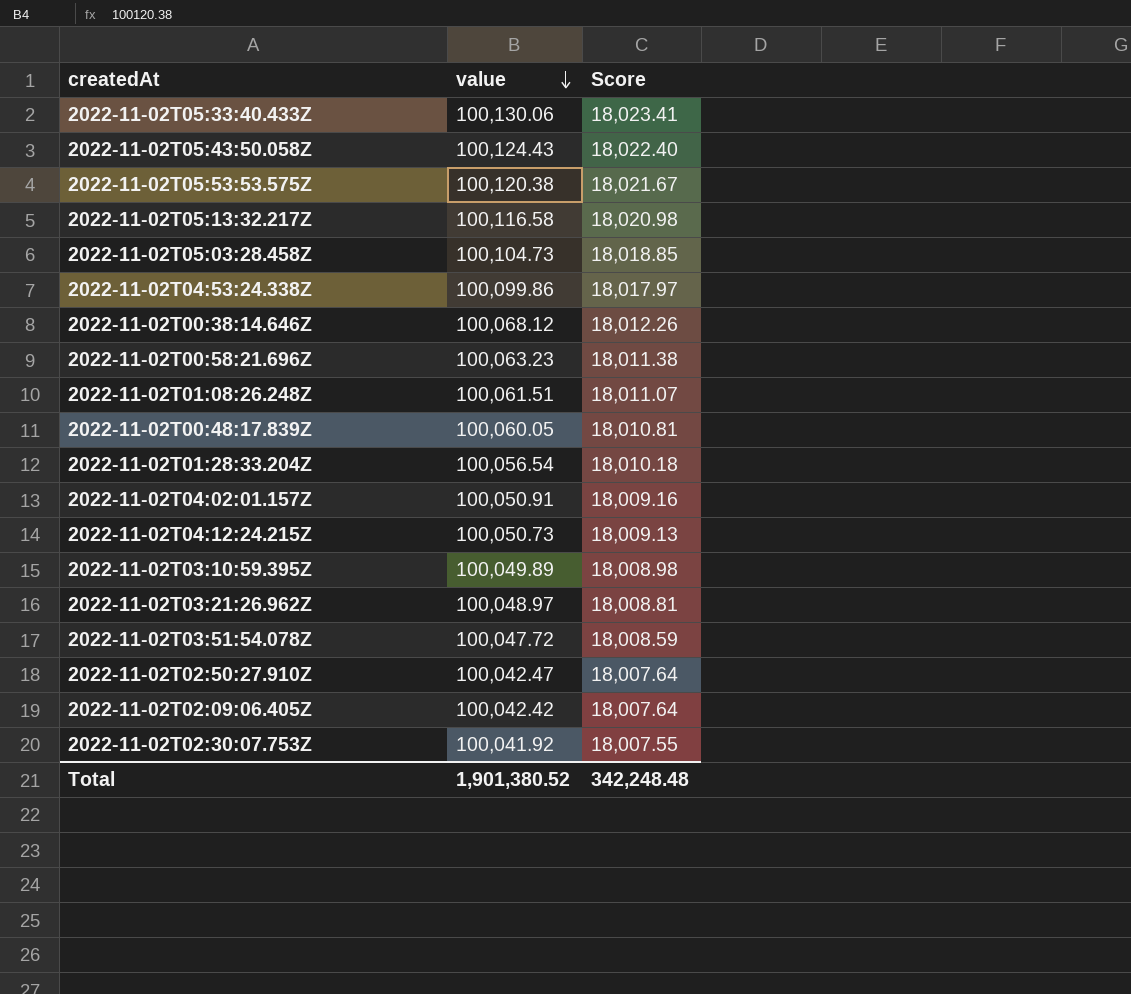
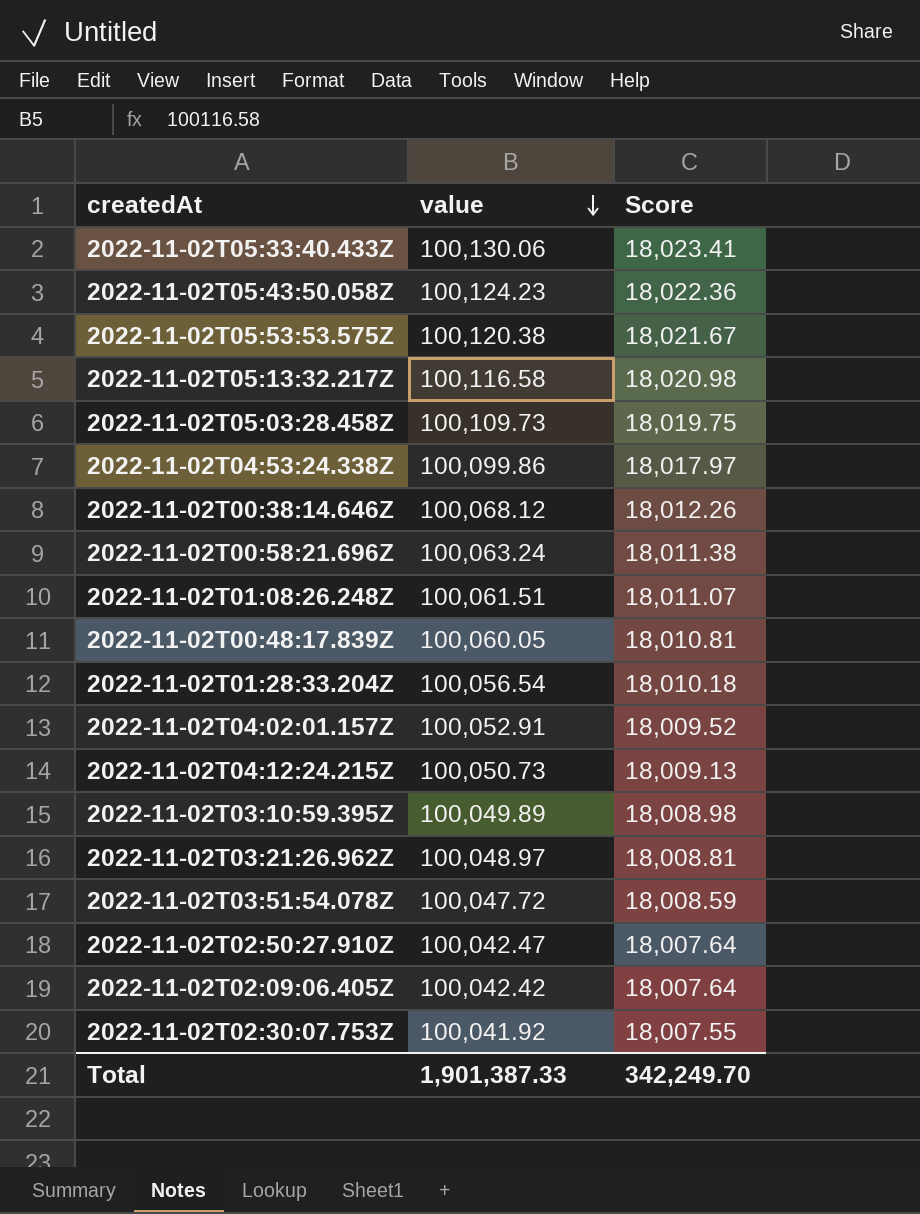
2022-11-02T05:43:50.058Z | value: 100,124.43 -> 100,124.23
2022-11-02T05:43:50.058Z | Score: 18,022.40 -> 18,022.36
2022-11-02T05:03:28.458Z | value: 100,104.73 -> 100,109.73
2022-11-02T05:03:28.458Z | Score: 18,018.85 -> 18,019.75
2022-11-02T00:58:21.696Z | value: 100,063.23 -> 100,063.24
2022-11-02T04:02:01.157Z | value: 100,050.91 -> 100,052.91
2022-11-02T04:02:01.157Z | Score: 18,009.16 -> 18,009.52
Total | value: 1,901,380.52 -> 1,901,387.33
Total | Score: 342,248.48 -> 342,249.70

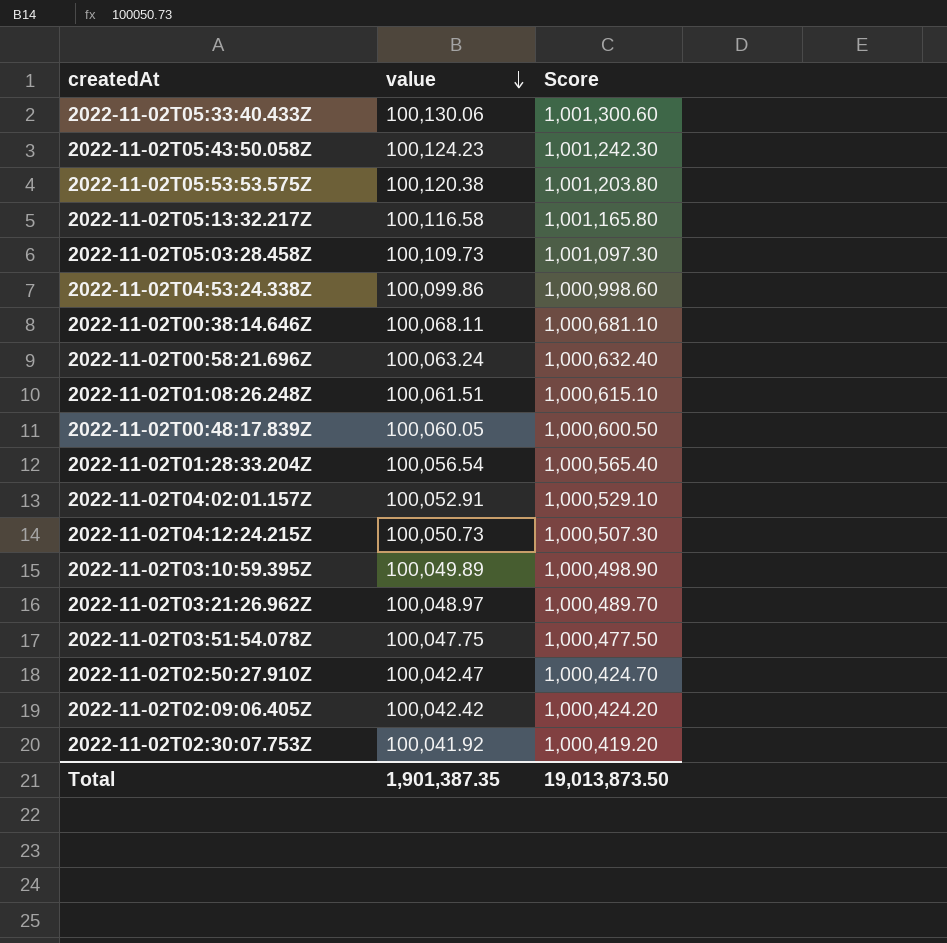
column Score | formula: [value] * 0.18 -> [value] * 10
2022-11-02T00:38:14.646Z | value: 100,068.12 -> 100,068.11
2022-11-02T03:51:54.078Z | value: 100,047.72 -> 100,047.75
Total | value: 1,901,387.33 -> 1,901,387.35
Total | Score: 342,249.70 -> 19,013,873.50

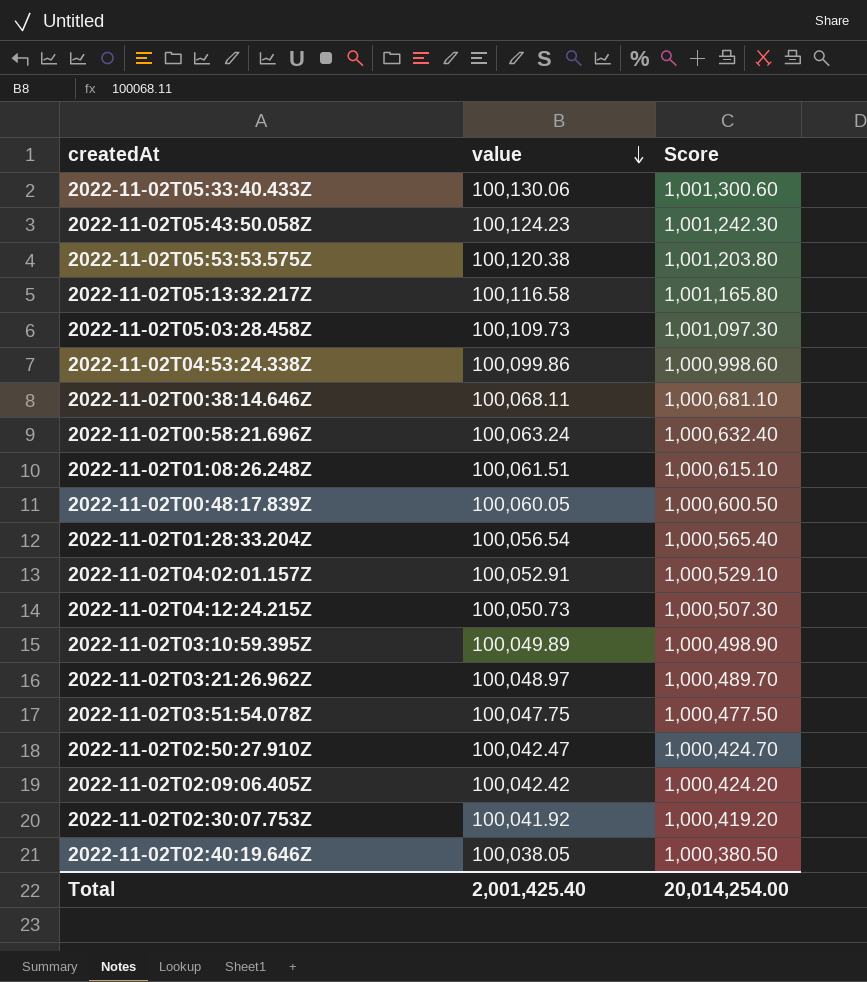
row 2022-11-02T02:40:19.646Z: none -> 100,038.05 | 1,000,380.50
Total | value: 1,901,387.35 -> 2,001,425.40
Total | Score: 19,013,873.50 -> 20,014,254.00

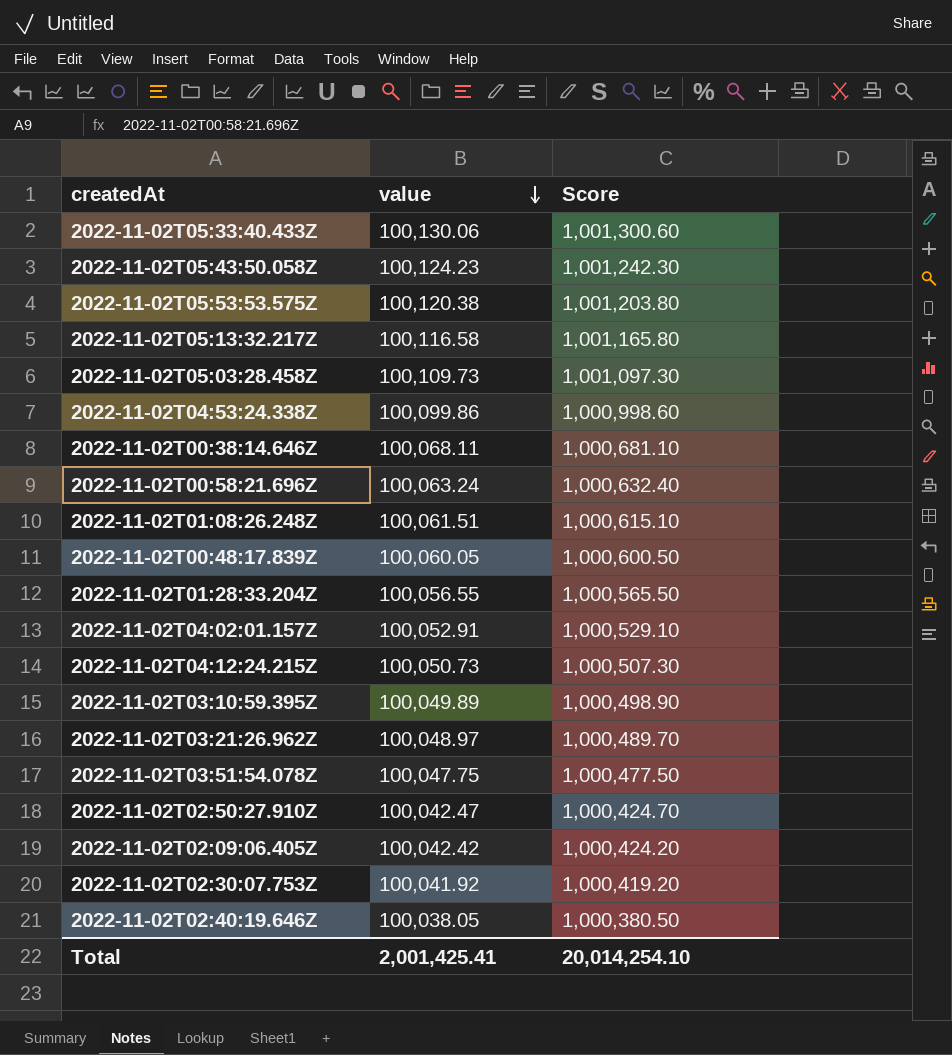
2022-11-02T01:28:33.204Z | value: 100,056.54 -> 100,056.55
2022-11-02T01:28:33.204Z | Score: 1,000,565.40 -> 1,000,565.50
Total | value: 2,001,425.40 -> 2,001,425.41
Total | Score: 20,014,254.00 -> 20,014,254.10

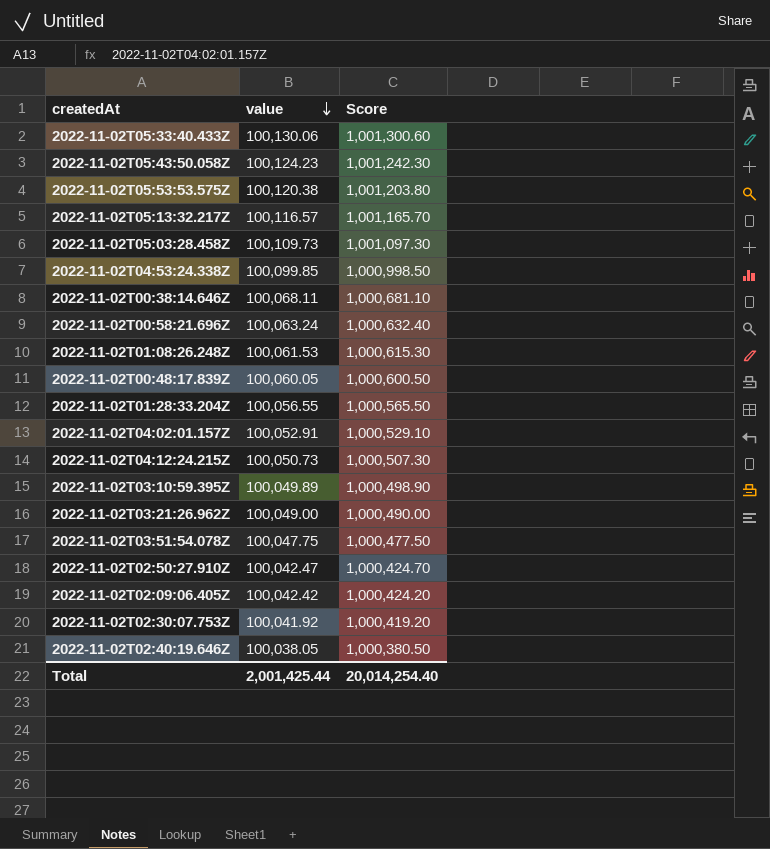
2022-11-02T05:13:32.217Z | value: 100,116.58 -> 100,116.57
2022-11-02T05:13:32.217Z | Score: 1,001,165.80 -> 1,001,165.70
2022-11-02T04:53:24.338Z | value: 100,099.86 -> 100,099.85
2022-11-02T04:53:24.338Z | Score: 1,000,998.60 -> 1,000,998.50
2022-11-02T01:08:26.248Z | value: 100,061.51 -> 100,061.53
2022-11-02T01:08:26.248Z | Score: 1,000,615.10 -> 1,000,615.30
2022-11-02T03:21:26.962Z | value: 100,048.97 -> 100,049.00
2022-11-02T03:21:26.962Z | Score: 1,000,489.70 -> 1,000,490.00
Total | value: 2,001,425.41 -> 2,001,425.44
Total | Score: 20,014,254.10 -> 20,014,254.40

